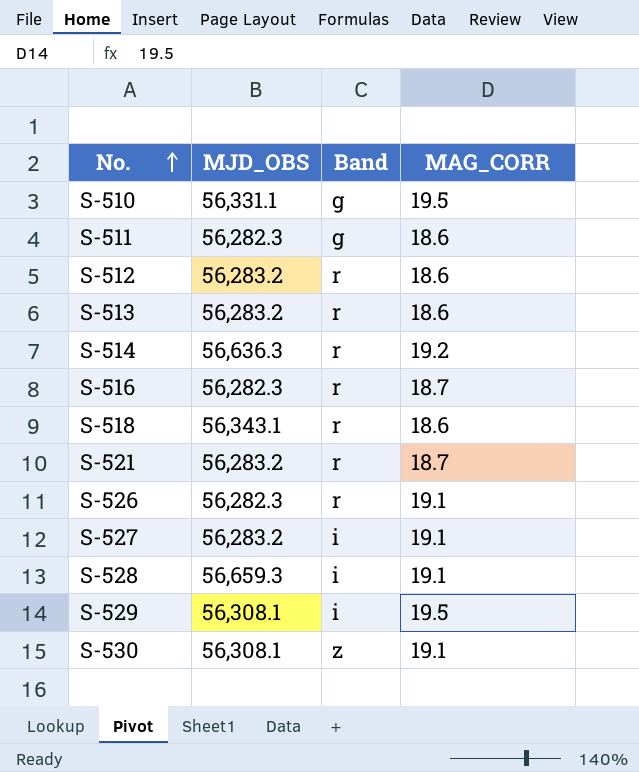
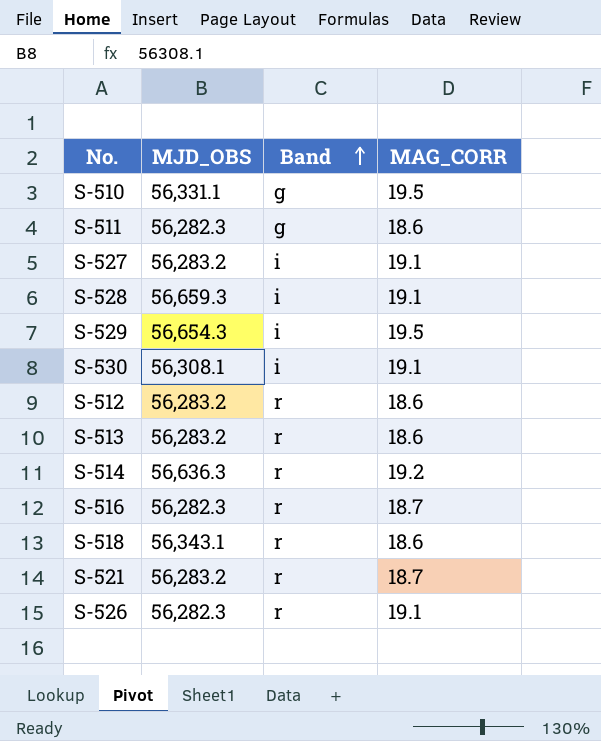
row order: No. ascending -> Band ascending
S-529 | MJD_OBS: 56,308.1 -> 56,654.3
S-530 | Band: z -> i

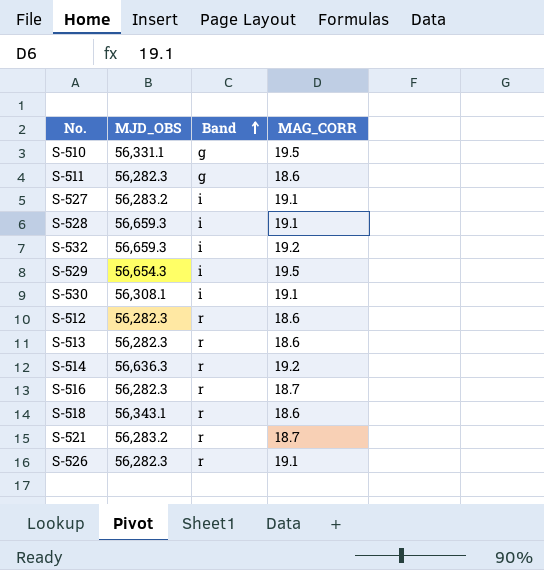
row S-532: none -> 56,659.3 | i | 19.2
S-512 | MJD_OBS: 56,283.2 -> 56,282.3
S-513 | MJD_OBS: 56,283.2 -> 56,282.3

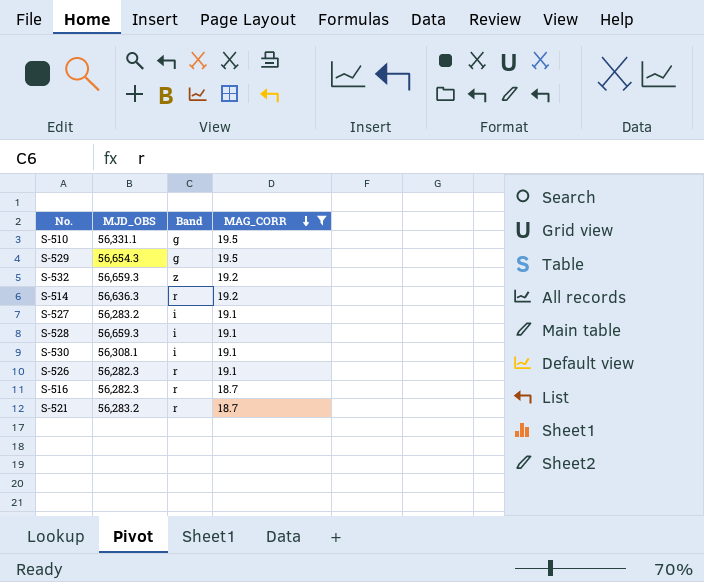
filter: none -> MAG_CORR != 18.6
row order: Band ascending -> MAG_CORR descending
S-529 | Band: i -> g
S-532 | Band: i -> z

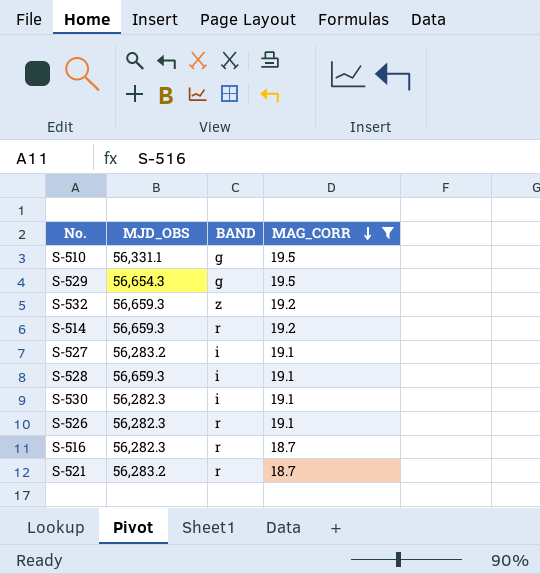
column name: Band -> BAND
S-514 | MJD_OBS: 56,636.3 -> 56,659.3
S-530 | MJD_OBS: 56,308.1 -> 56,282.3

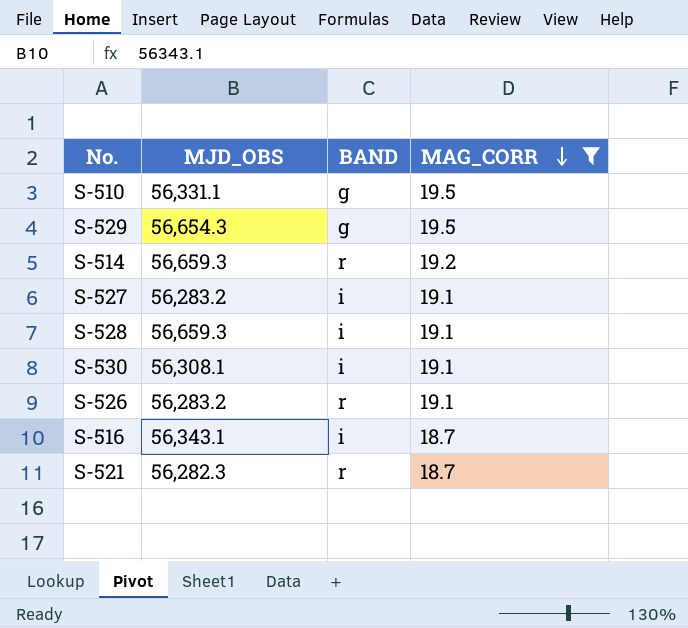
row S-532: 56,659.3 | z | 19.2 -> none
S-530 | MJD_OBS: 56,282.3 -> 56,308.1
S-526 | MJD_OBS: 56,282.3 -> 56,283.2
S-516 | MJD_OBS: 56,282.3 -> 56,343.1
S-516 | BAND: r -> i
S-521 | MJD_OBS: 56,283.2 -> 56,282.3

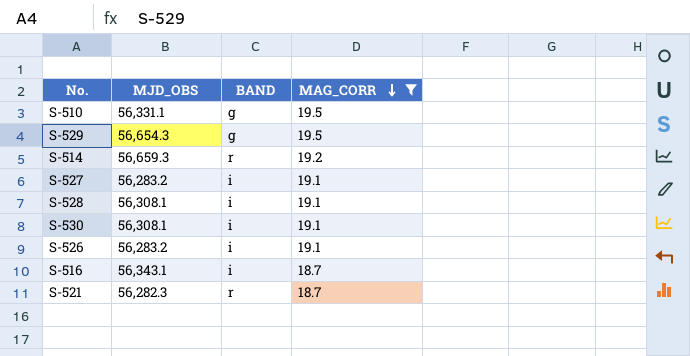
S-528 | MJD_OBS: 56,659.3 -> 56,308.1
S-526 | BAND: r -> i

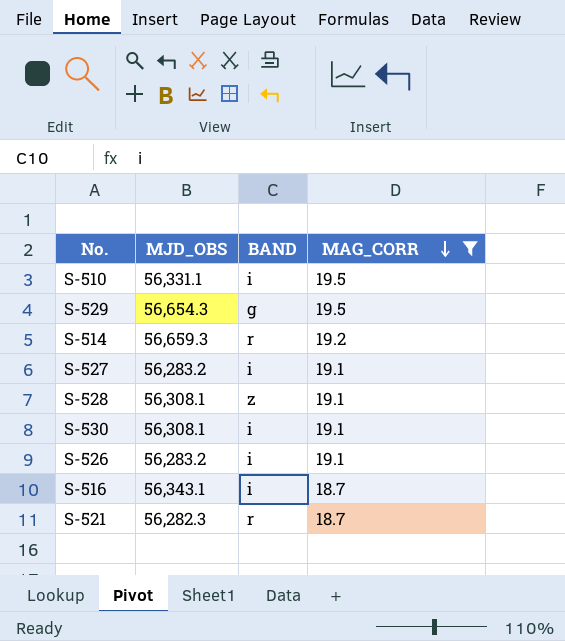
S-510 | BAND: g -> i
S-528 | BAND: i -> z

